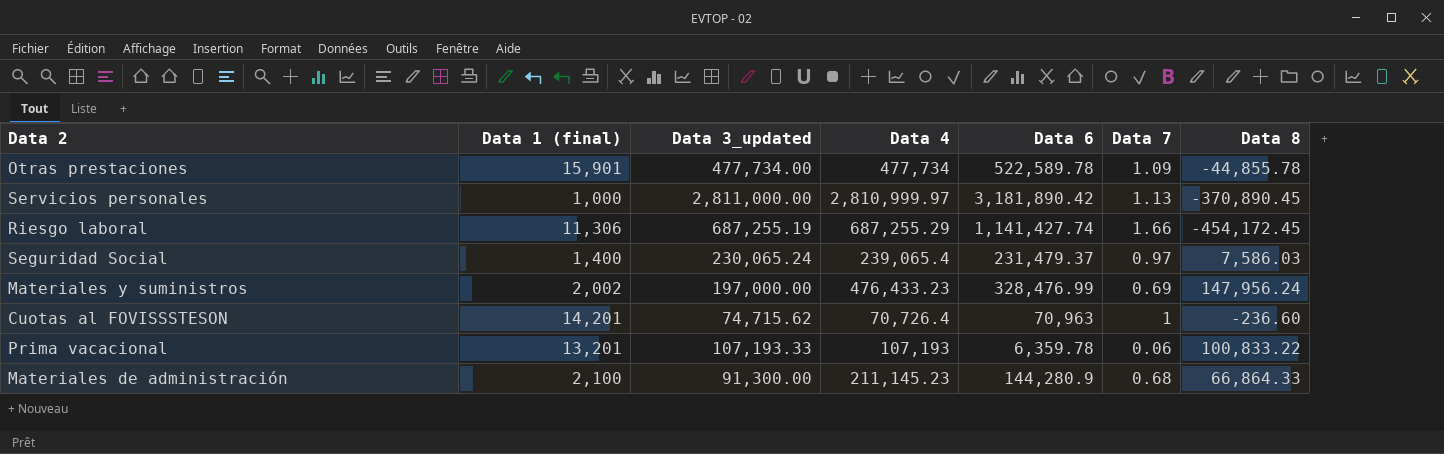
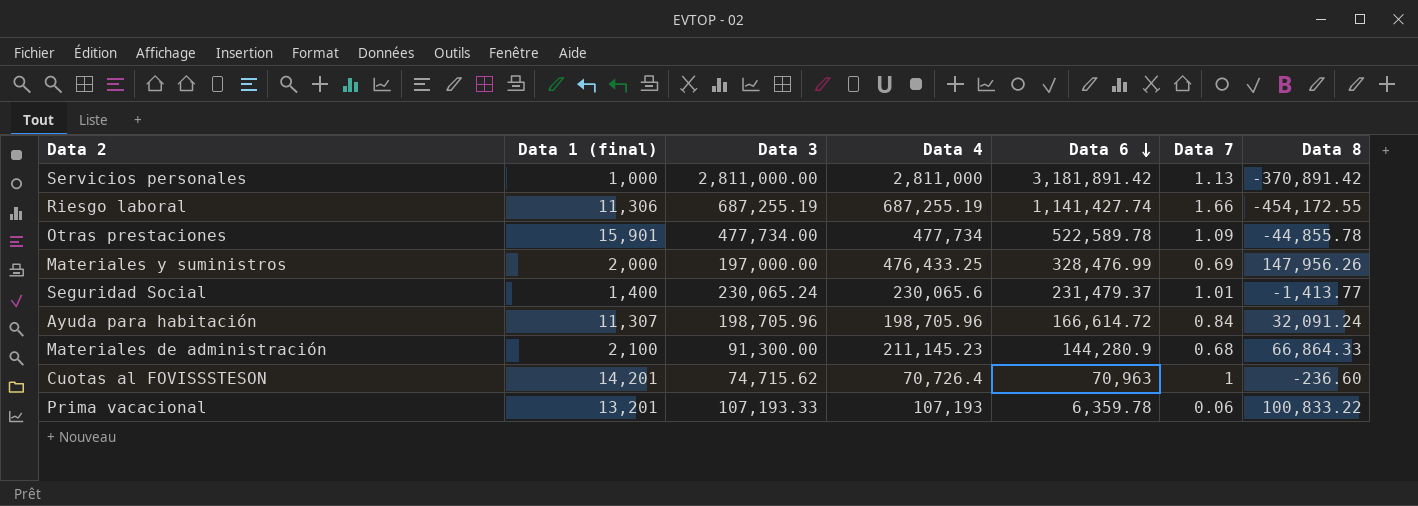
row order: none -> Data 6 descending
column name: Data 3_updated -> Data 3
Servicios personales | Data 4: 2,810,999.97 -> 2,811,000
Servicios personales | Data 6: 3,181,890.42 -> 3,181,891.42
Servicios personales | Data 8: -370,890.45 -> -370,891.42
Riesgo laboral | Data 4: 687,255.29 -> 687,255.19
Riesgo laboral | Data 8: -454,172.45 -> -454,172.55
Materiales y suministros | Data 1 (final): 2,002 -> 2,000
Materiales y suministros | Data 4: 476,433.23 -> 476,433.25
Materiales y suministros | Data 8: 147,956.24 -> 147,956.26
Seguridad Social | Data 4: 239,065.4 -> 230,065.6
Seguridad Social | Data 7: 0.97 -> 1.01
Seguridad Social | Data 8: 7,586.03 -> -1,413.77
row Ayuda para habitación: none -> 11,307 | 198,705.96 | 198,705.96 | 166,614.72 | 0.84 | 32,091.24

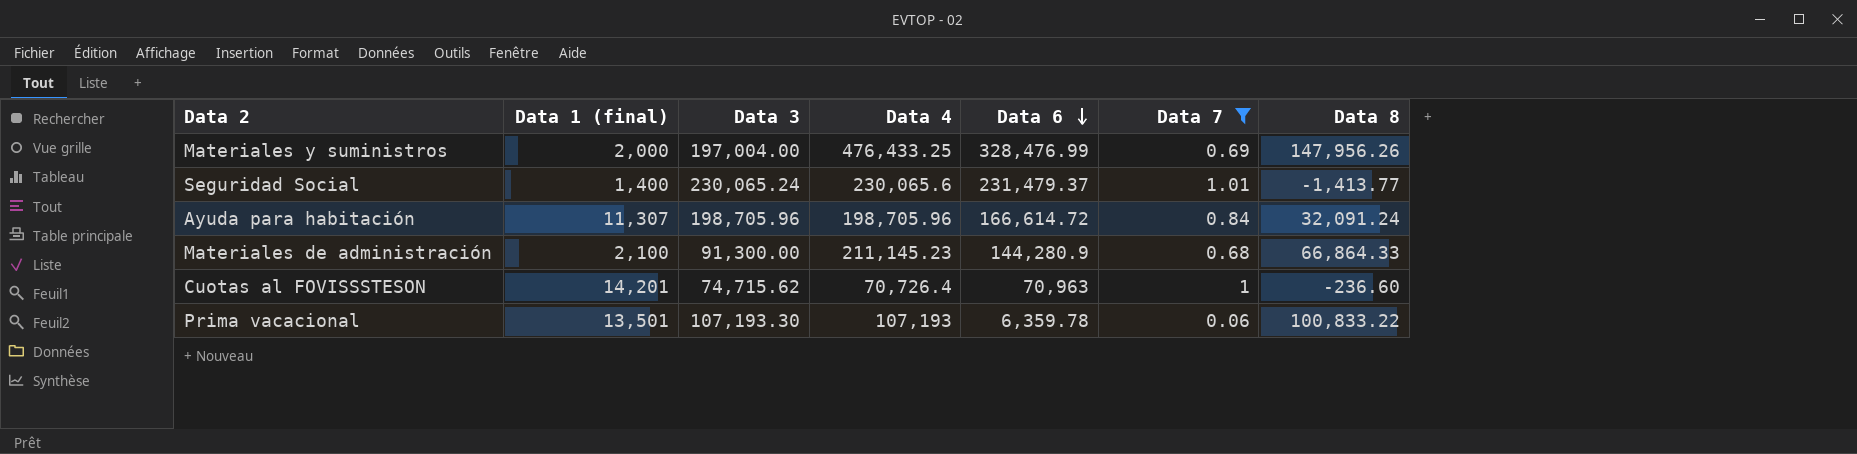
filter: none -> Data 7 <= 1.01
Materiales y suministros | Data 3: 197,000.00 -> 197,004.00
Prima vacacional | Data 1 (final): 13,201 -> 13,501
Prima vacacional | Data 3: 107,193.33 -> 107,193.30

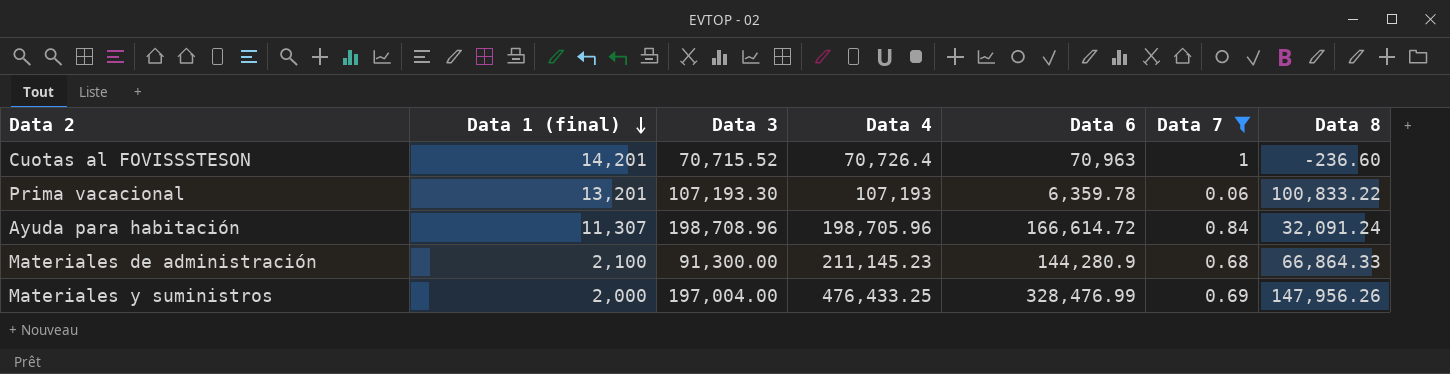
row order: Data 6 descending -> Data 1 (final) descending
row Seguridad Social: 1,400 | 230,065.24 | 230,065.6 | 231,479.37 | 1.01 | -1,413.77 -> none
Cuotas al FOVISSSTESON | Data 3: 74,715.62 -> 70,715.52
Prima vacacional | Data 1 (final): 13,501 -> 13,201
Ayuda para habitación | Data 3: 198,705.96 -> 198,708.96

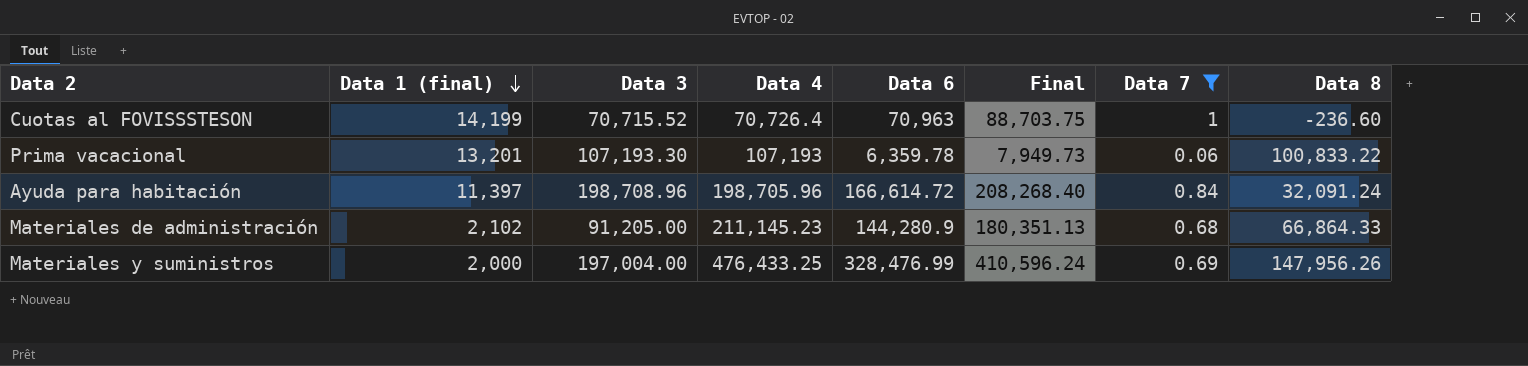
column Final | formula: none -> [Data 6] * 1.25
Cuotas al FOVISSSTESON | Data 1 (final): 14,201 -> 14,199
Ayuda para habitación | Data 1 (final): 11,307 -> 11,397
Materiales de administración | Data 1 (final): 2,100 -> 2,102
Materiales de administración | Data 3: 91,300.00 -> 91,205.00

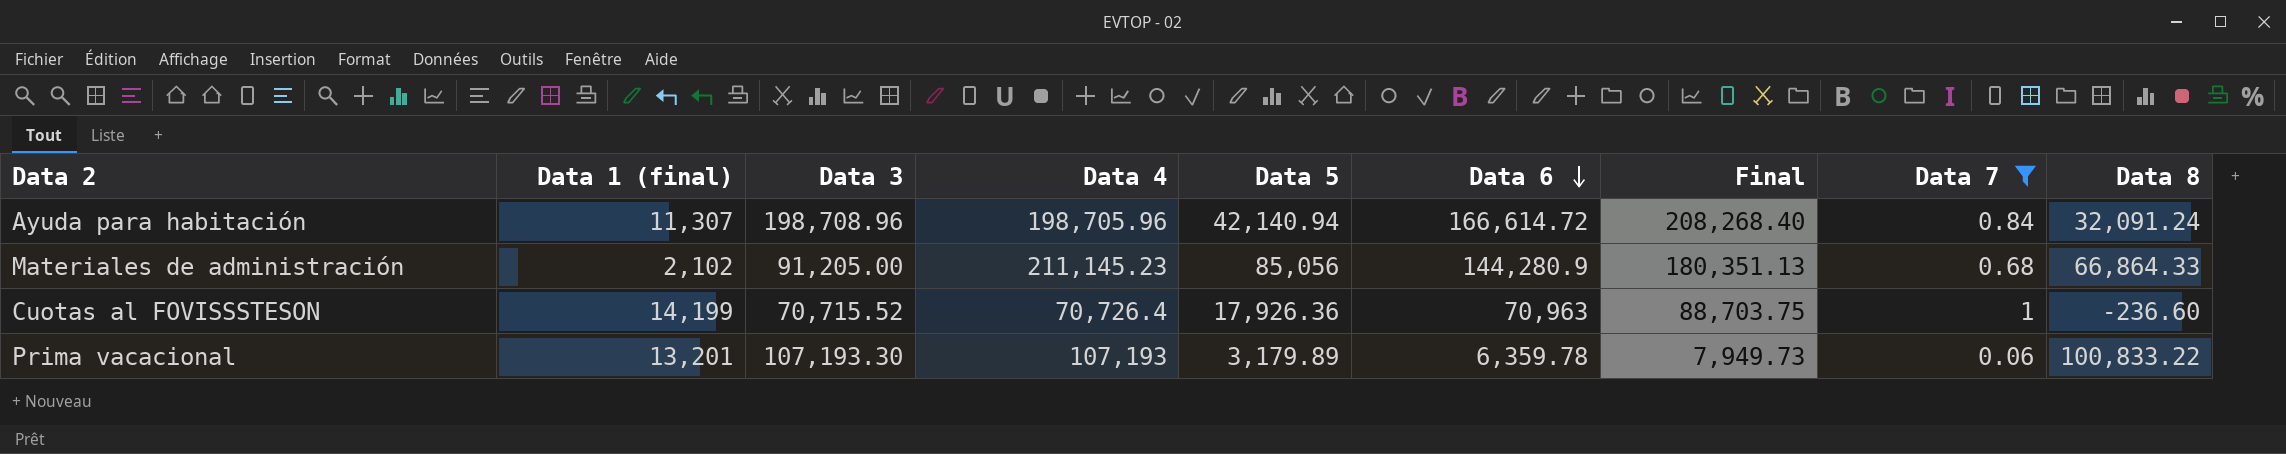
row order: Data 1 (final) descending -> Data 6 descending
column Data 5 | position: none -> 5
row Materiales y suministros: 2,000 | 197,004.00 | 476,433.25 | 328,476.99 | 410,596.24 | 0.69 | 147,956.26 -> none
Ayuda para habitación | Data 1 (final): 11,397 -> 11,307

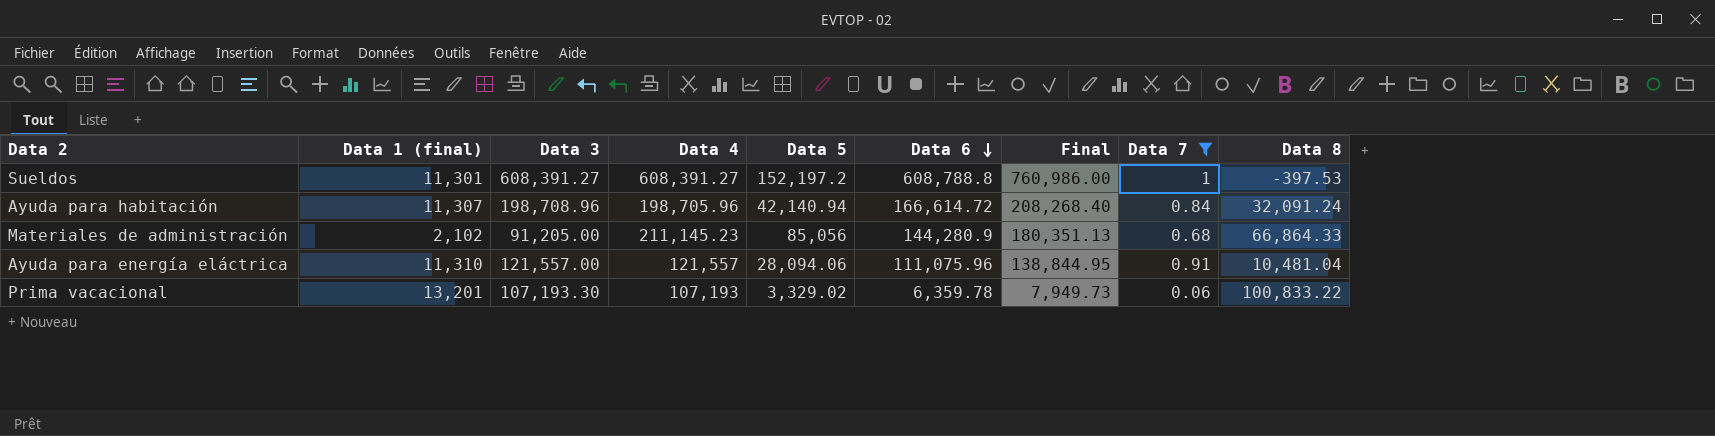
row Cuotas al FOVISSSTESON: 14,199 | 70,715.52 | 70,726.4 | 17,926.36 | 70,963 | 88,703.75 | 1 | -236.60 -> none
row Sueldos: none -> 11,301 | 608,391.27 | 608,391.27 | 152,197.2 | 608,788.8 | 760,986.00 | 1 | -397.53
row Ayuda para energía eláctrica: none -> 11,310 | 121,557.00 | 121,557 | 28,094.06 | 111,075.96 | 138,844.95 | 0.91 | 10,481.04
Prima vacacional | Data 5: 3,179.89 -> 3,329.02

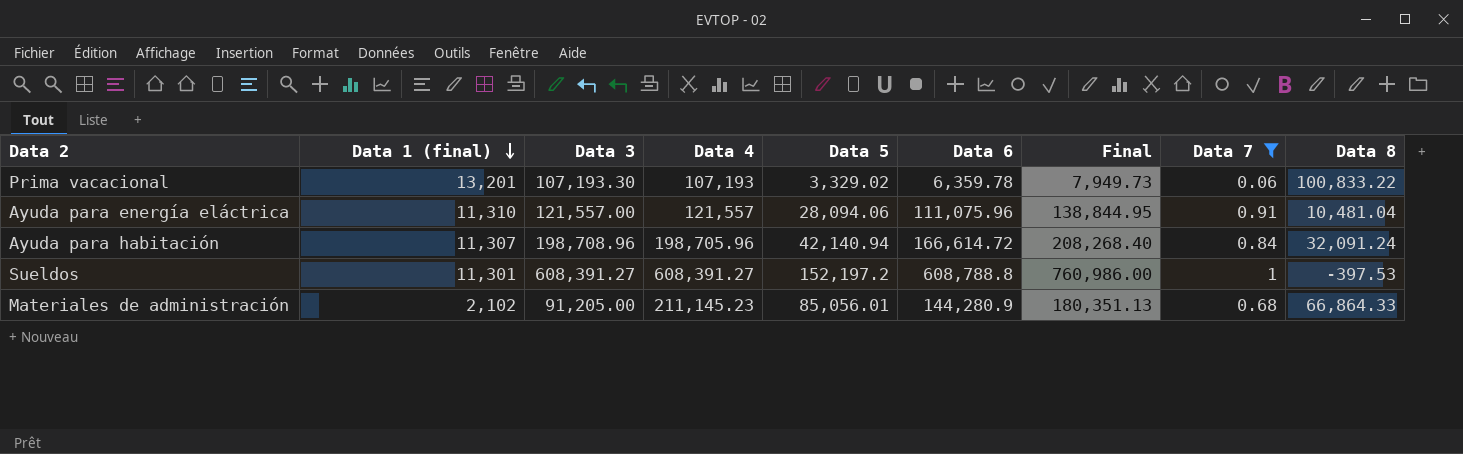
row order: Data 6 descending -> Data 1 (final) descending
Materiales de administración | Data 5: 85,056 -> 85,056.01

